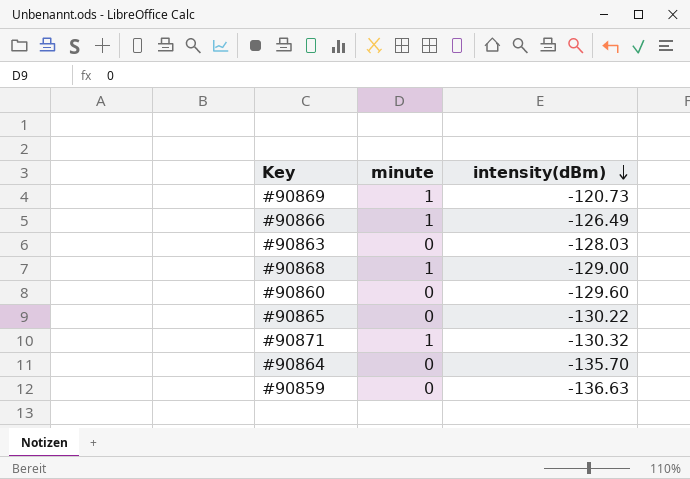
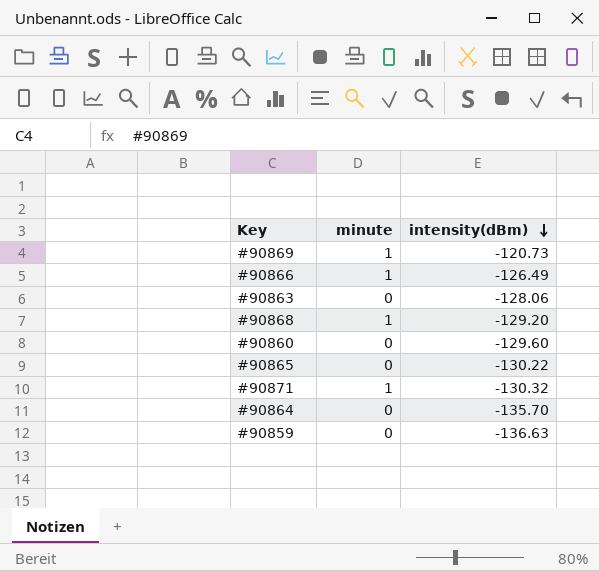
#90863 | intensity(dBm): -128.03 -> -128.06
#90868 | intensity(dBm): -129.00 -> -129.20

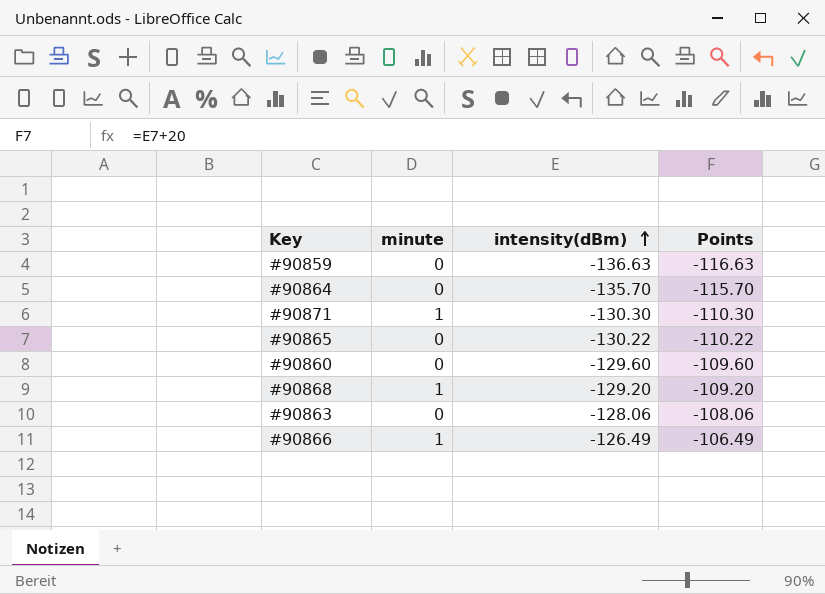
row order: intensity(dBm) descending -> intensity(dBm) ascending
column Points | formula: none -> [intensity(dBm)] + 20
row #90869: 1 | -120.73 -> none
#90871 | intensity(dBm): -130.32 -> -130.30

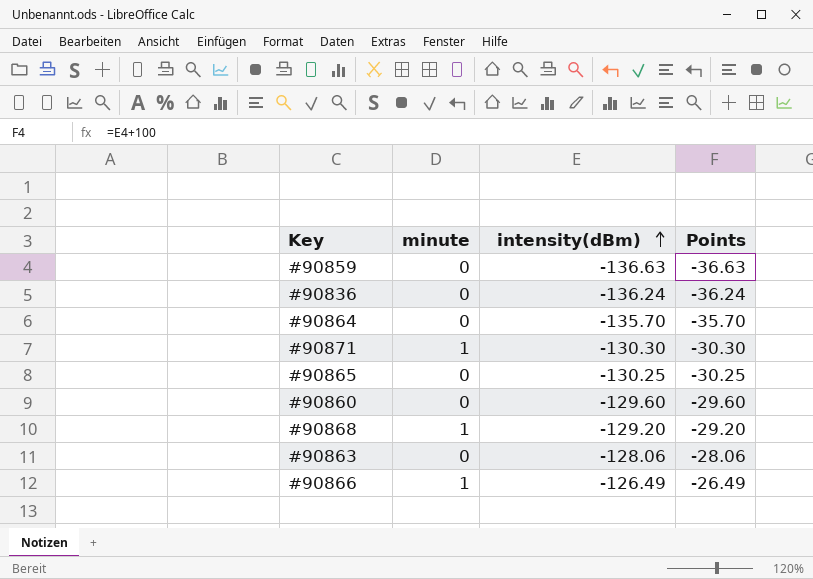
column Points | formula: [intensity(dBm)] + 20 -> [intensity(dBm)] + 100
row #90836: none -> 0 | -136.24 | -36.24
#90865 | intensity(dBm): -130.22 -> -130.25

